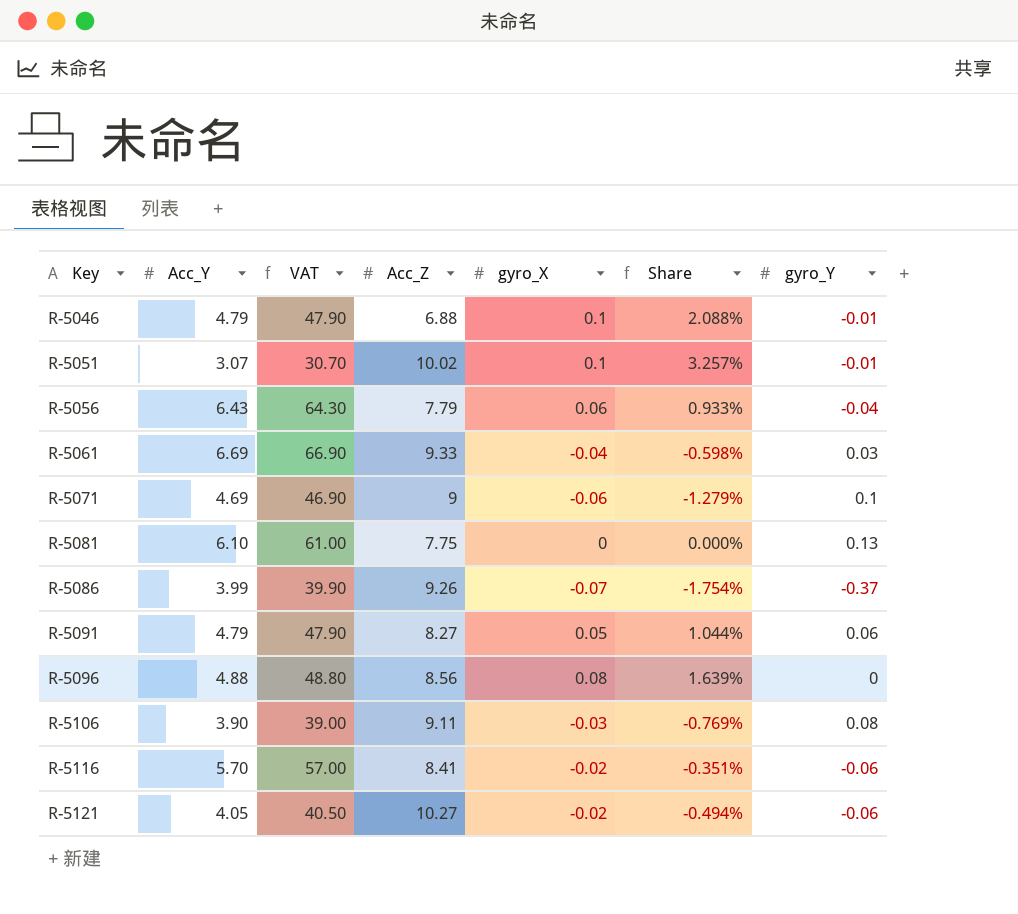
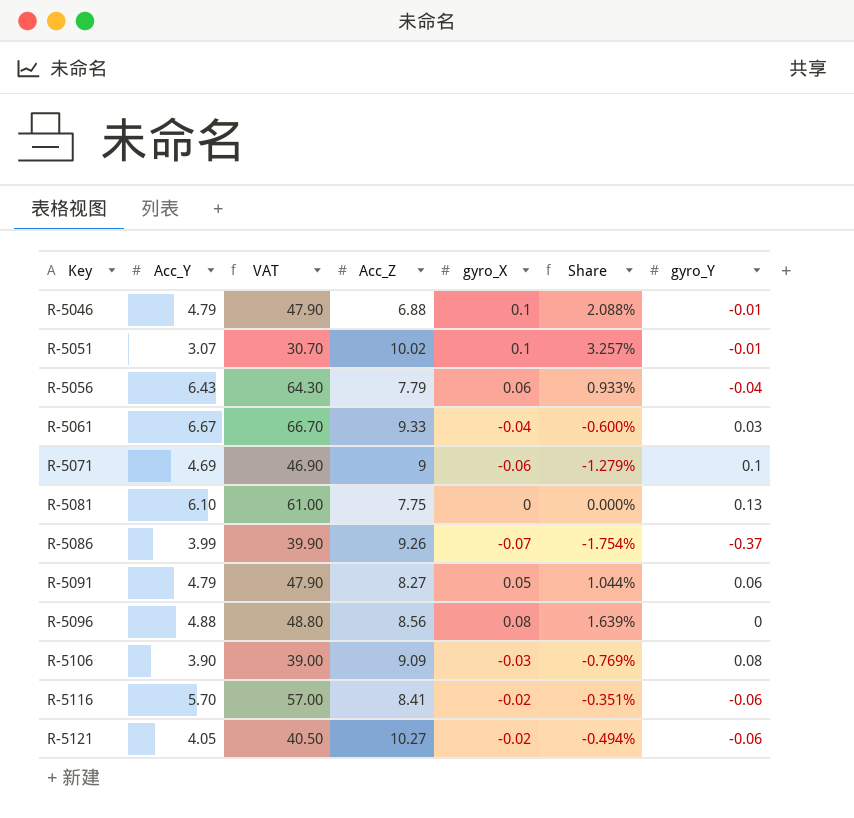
R-5061 | Acc_Y: 6.69 -> 6.67
R-5061 | VAT: 66.90 -> 66.70
R-5061 | Share: -0.598% -> -0.600%
R-5106 | Acc_Z: 9.11 -> 9.09

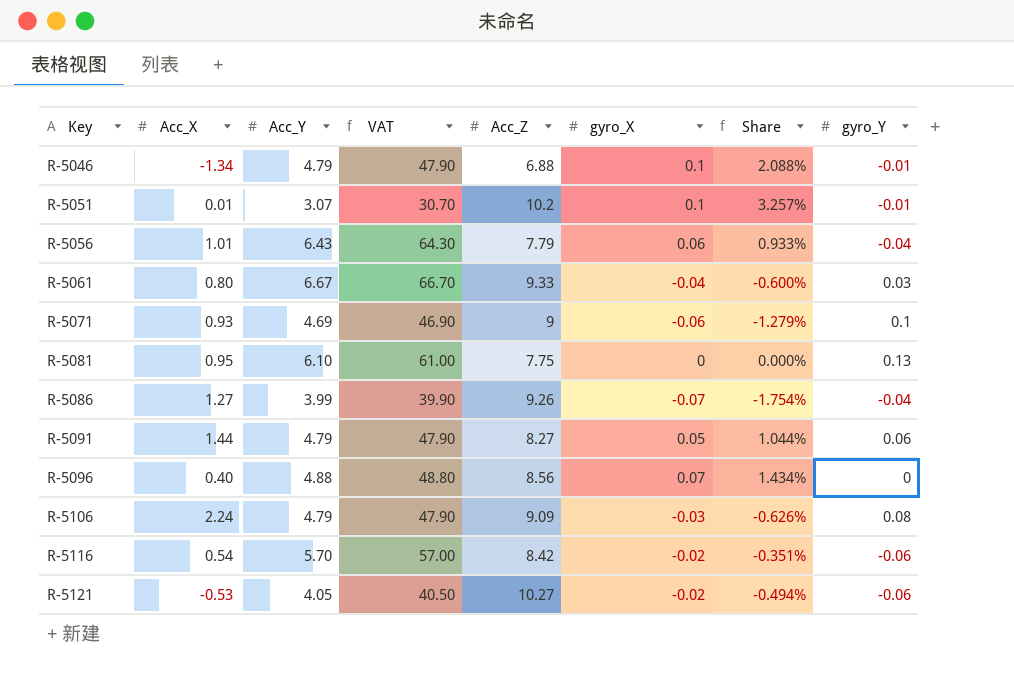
column Acc_X | position: none -> 2
R-5051 | Acc_Z: 10.02 -> 10.2
R-5086 | gyro_Y: -0.37 -> -0.04
R-5096 | gyro_X: 0.08 -> 0.07
R-5096 | Share: 1.639% -> 1.434%
R-5106 | Acc_Y: 3.90 -> 4.79
R-5106 | VAT: 39.00 -> 47.90
R-5106 | Share: -0.769% -> -0.626%
R-5116 | Acc_Z: 8.41 -> 8.42

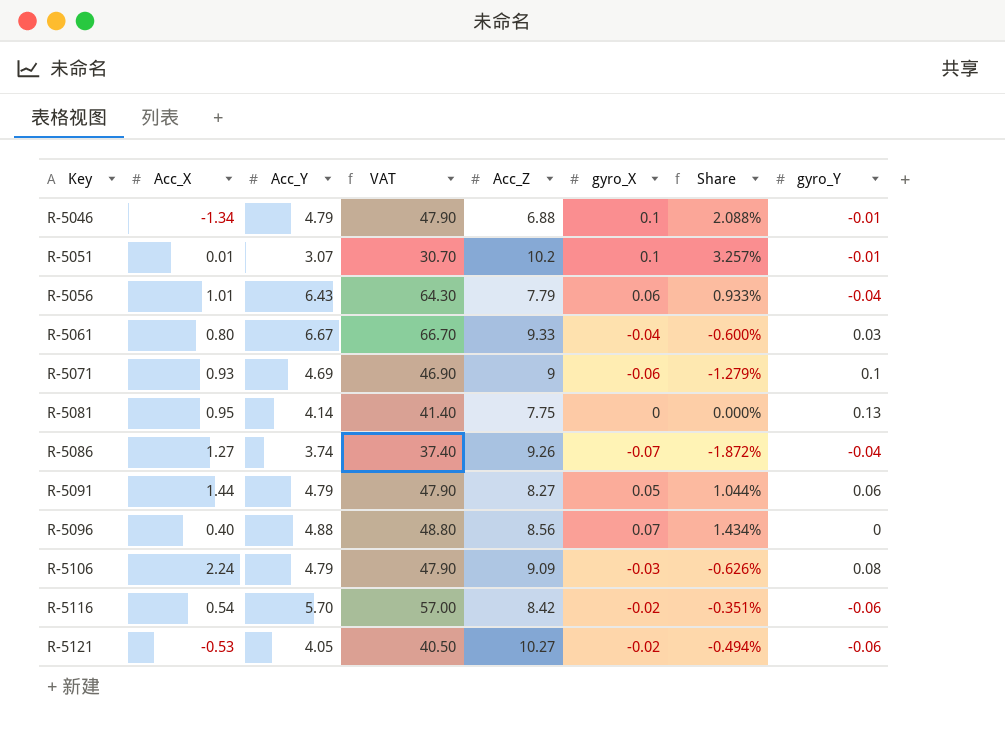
R-5081 | Acc_Y: 6.10 -> 4.14
R-5081 | VAT: 61.00 -> 41.40
R-5086 | Acc_Y: 3.99 -> 3.74
R-5086 | VAT: 39.90 -> 37.40
R-5086 | Share: -1.754% -> -1.872%

